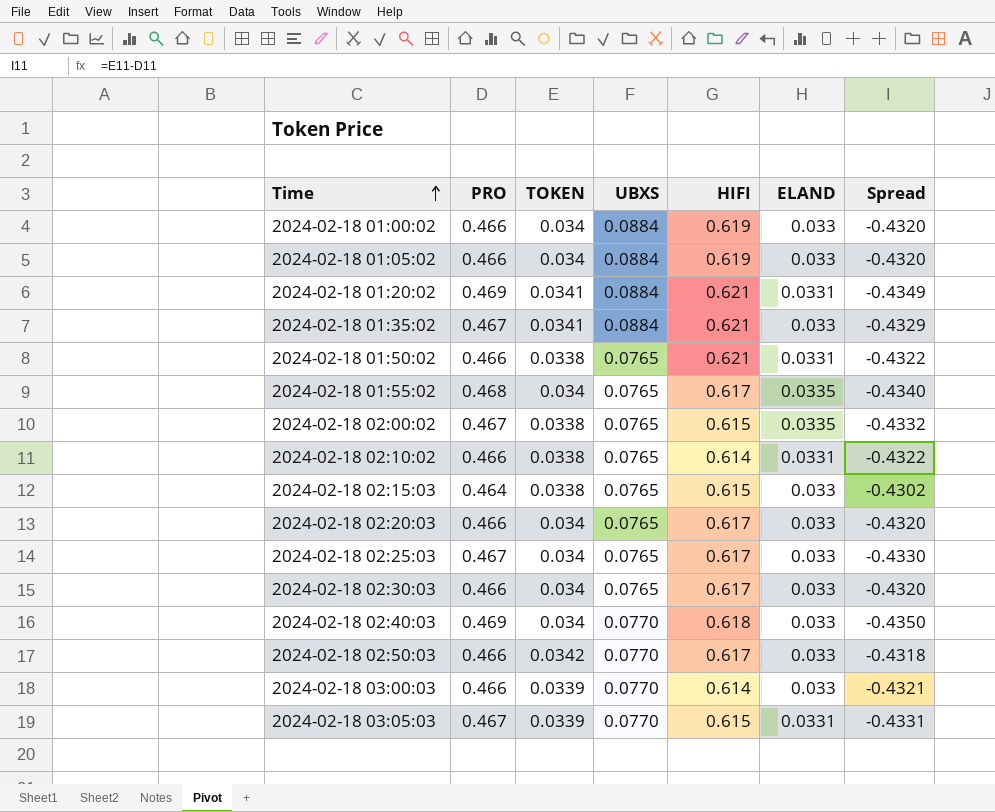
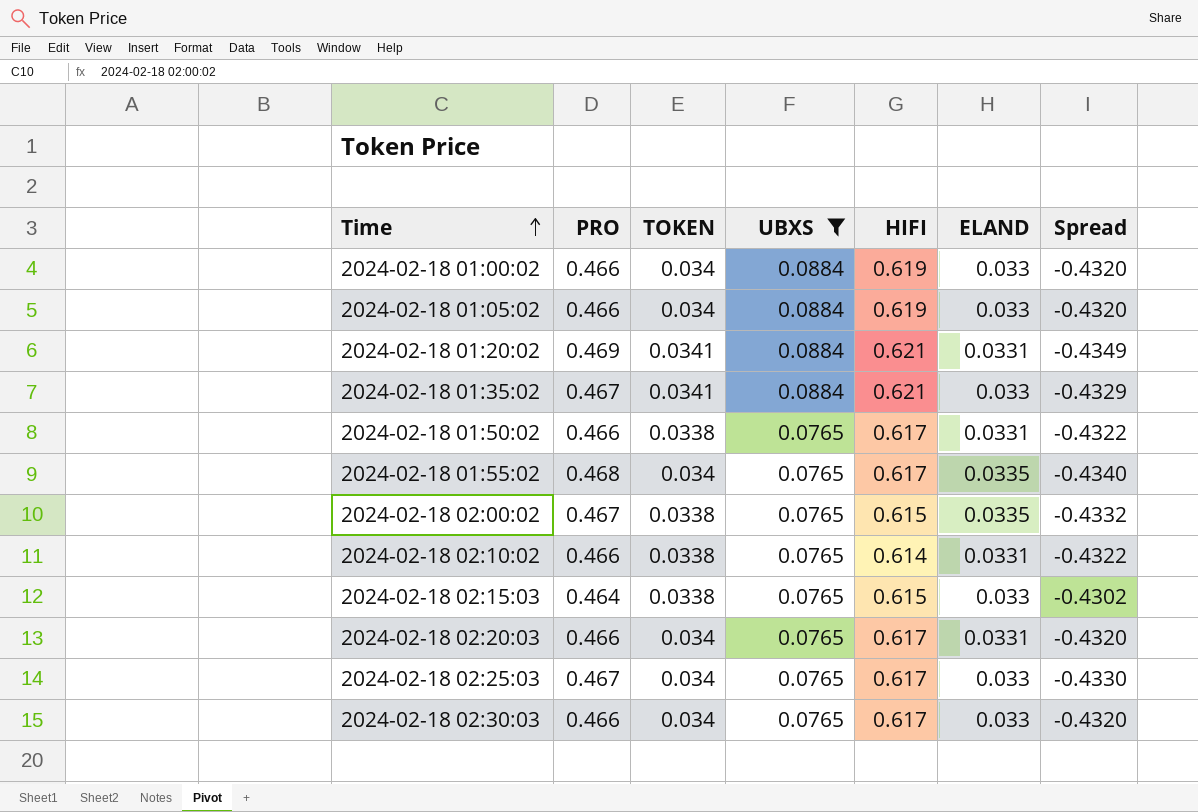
filter: none -> UBXS != 0.0770
2024-02-18 01:50:02 | HIFI: 0.621 -> 0.617
2024-02-18 02:20:03 | ELAND: 0.033 -> 0.0331

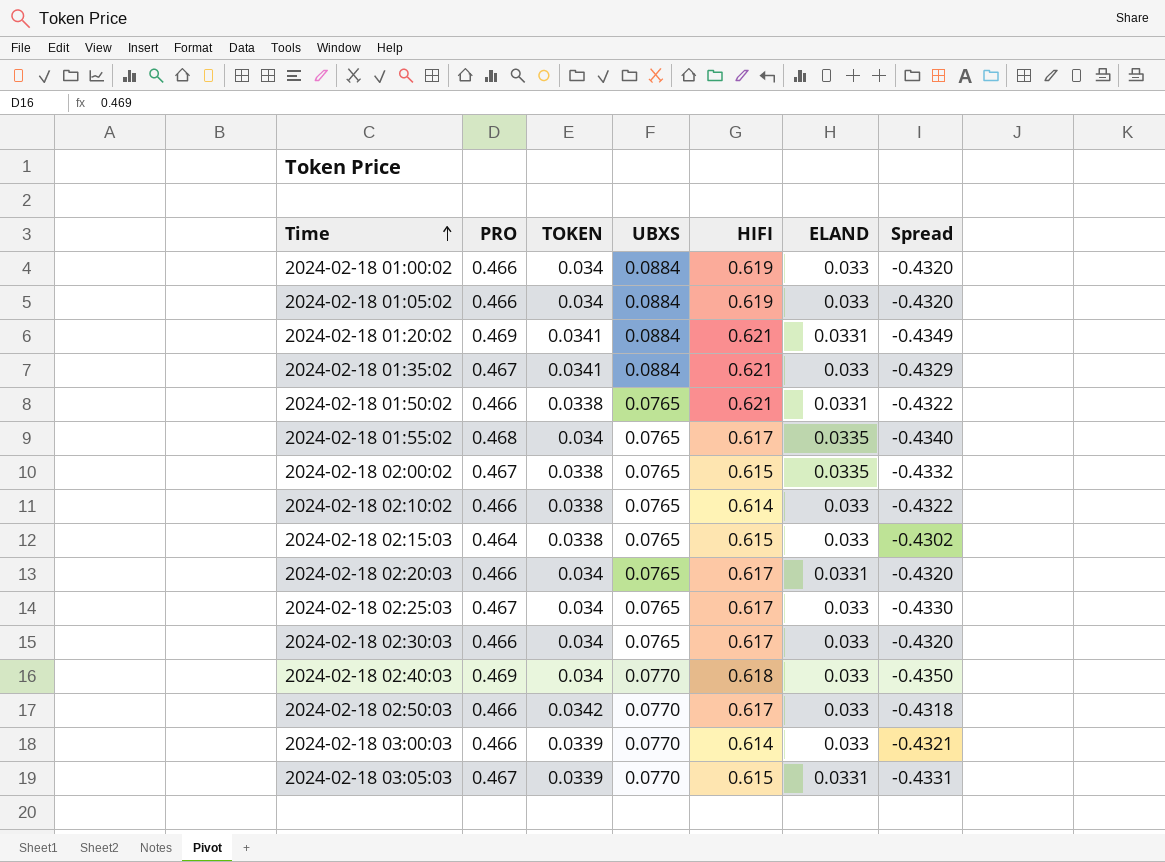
filter: UBXS != 0.0770 -> none
2024-02-18 01:50:02 | HIFI: 0.617 -> 0.621
2024-02-18 02:10:02 | ELAND: 0.0331 -> 0.033

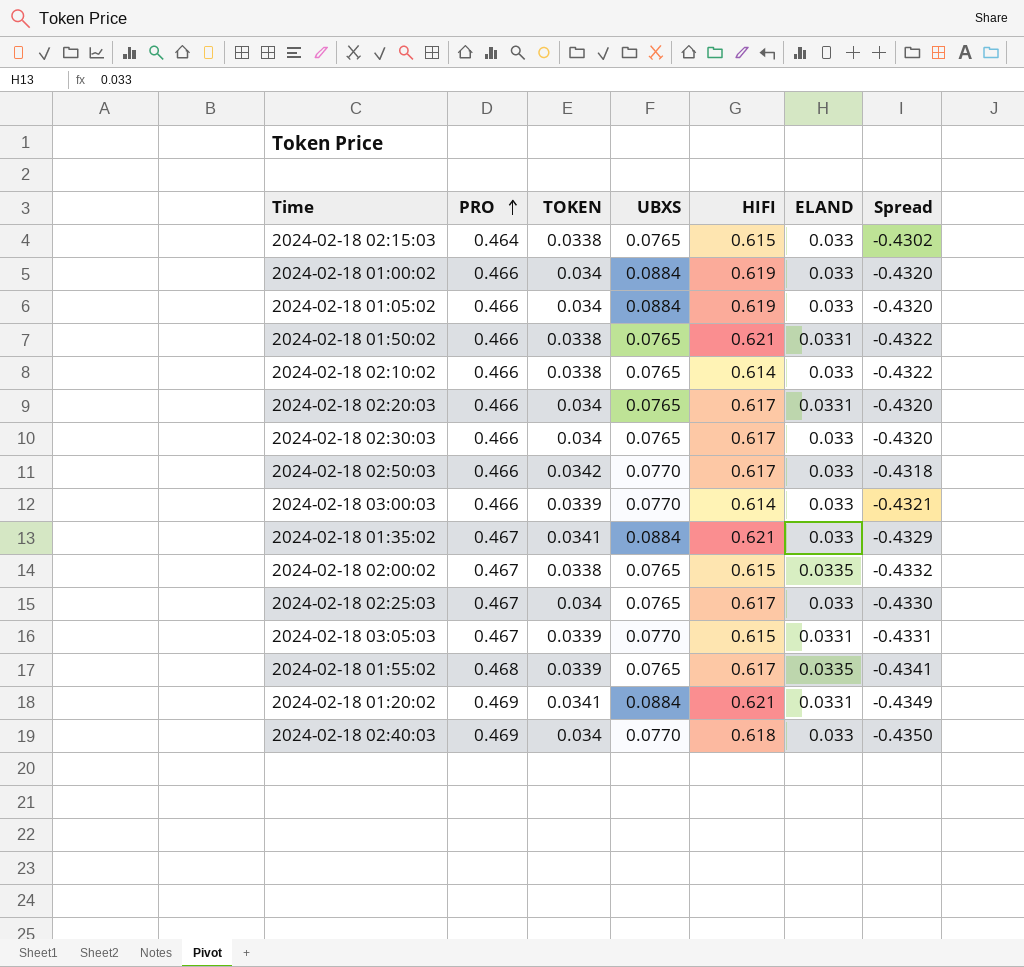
row order: Time ascending -> PRO ascending
2024-02-18 01:55:02 | TOKEN: 0.034 -> 0.0339
2024-02-18 01:55:02 | Spread: -0.4340 -> -0.4341

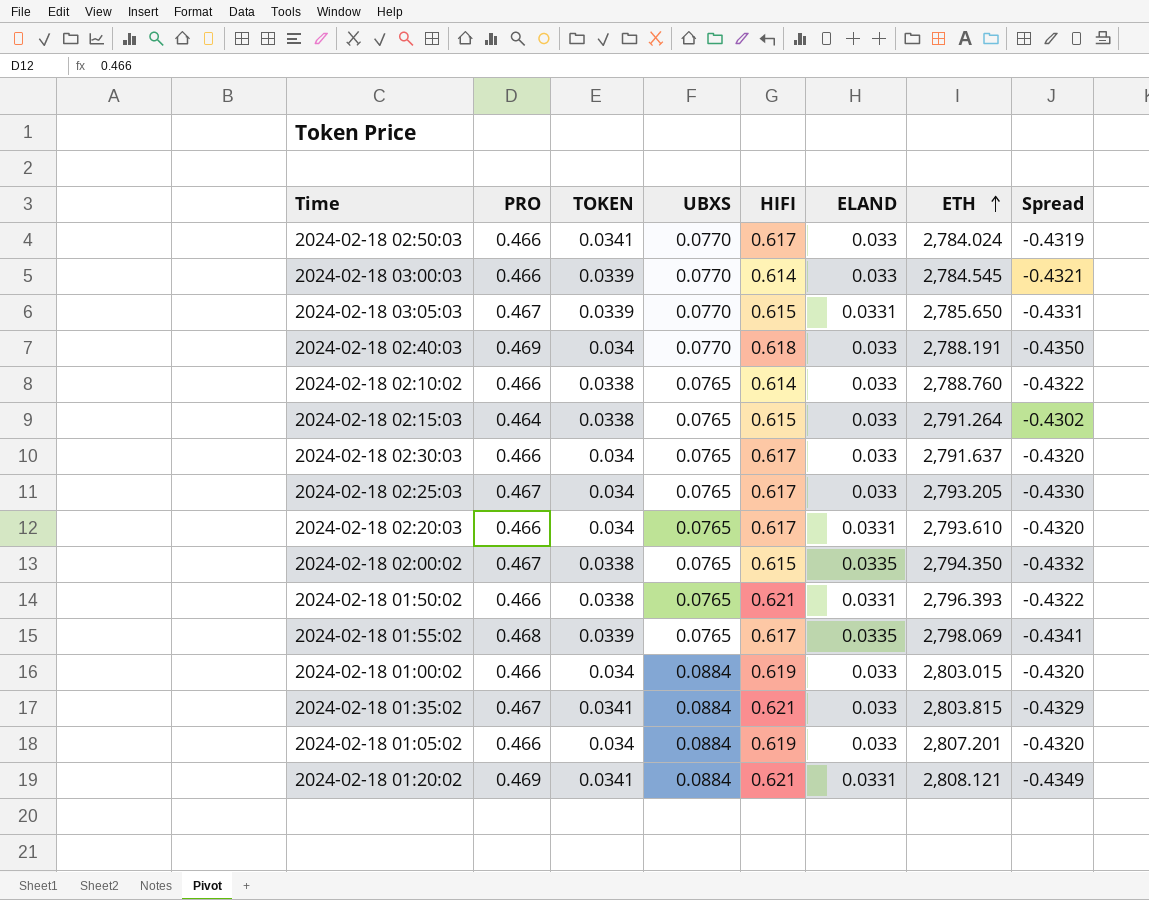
row order: PRO ascending -> ETH ascending
column ETH | position: none -> 7
2024-02-18 02:50:03 | TOKEN: 0.0342 -> 0.0341
2024-02-18 02:50:03 | Spread: -0.4318 -> -0.4319

